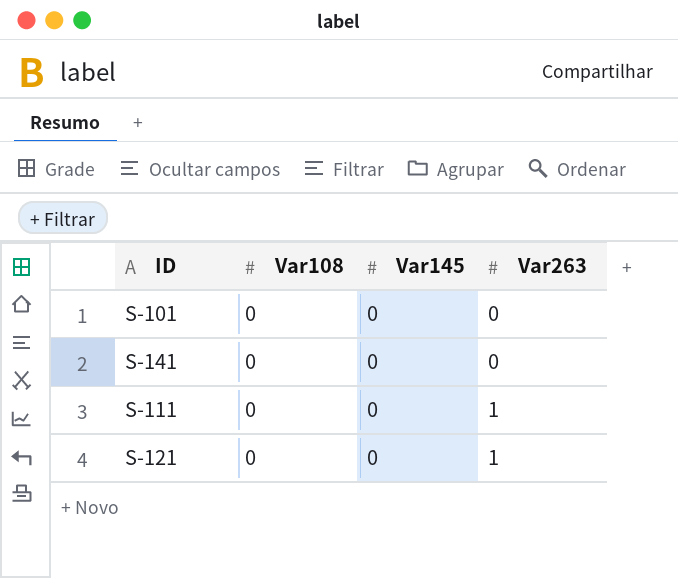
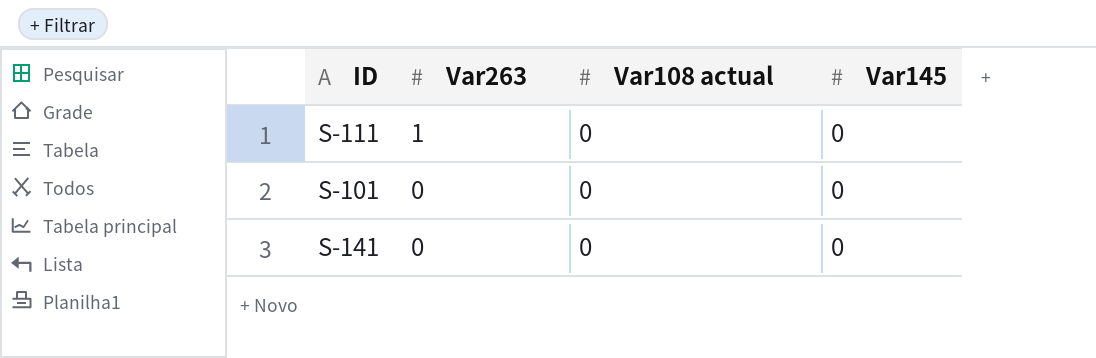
row order: Var263 ascending -> Var263 descending
column Var263 | position: 4 -> 2
column name: Var108 -> Var108 actual
row S-121: 0 | 0 | 1 -> none

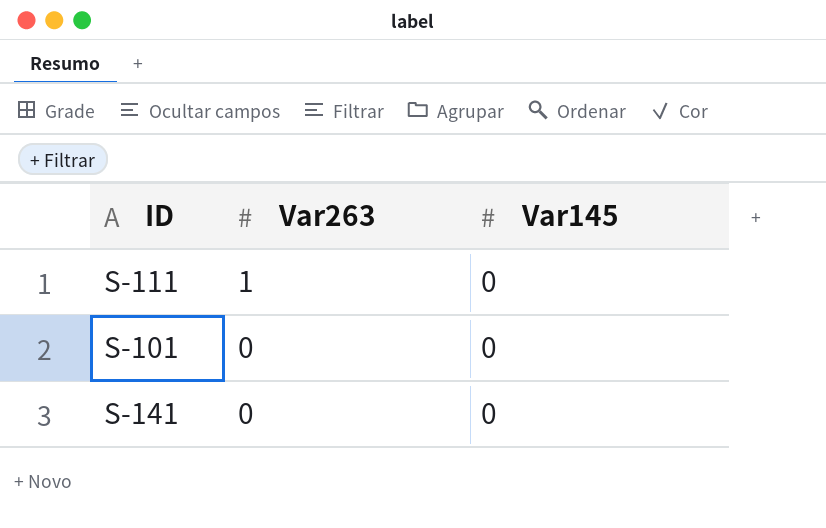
column Var108 actual | position: 3 -> none

